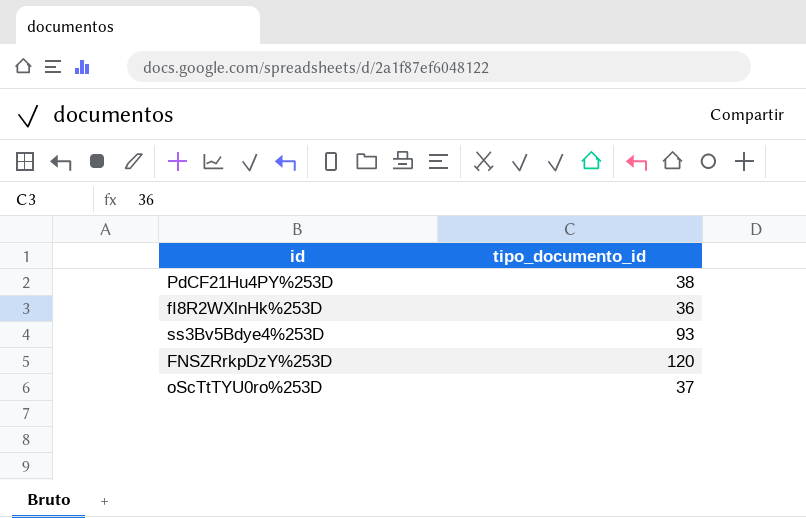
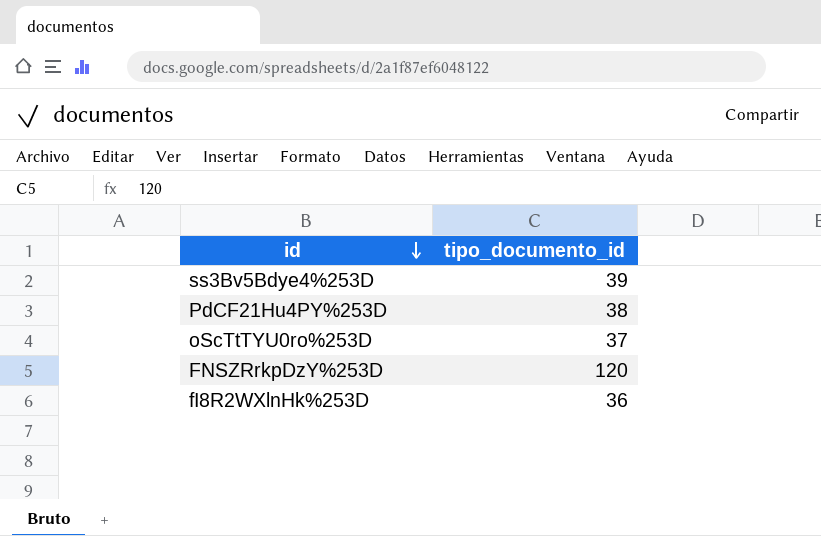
row order: none -> id descending
ss3Bv5Bdye4%253D | tipo_documento_id: 93 -> 39

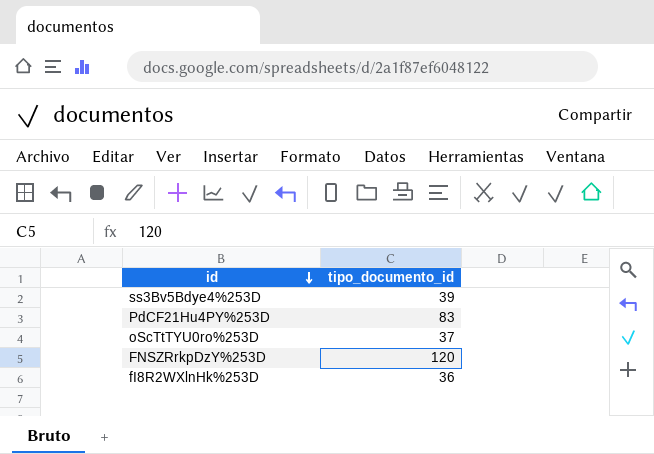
PdCF21Hu4PY%253D | tipo_documento_id: 38 -> 83

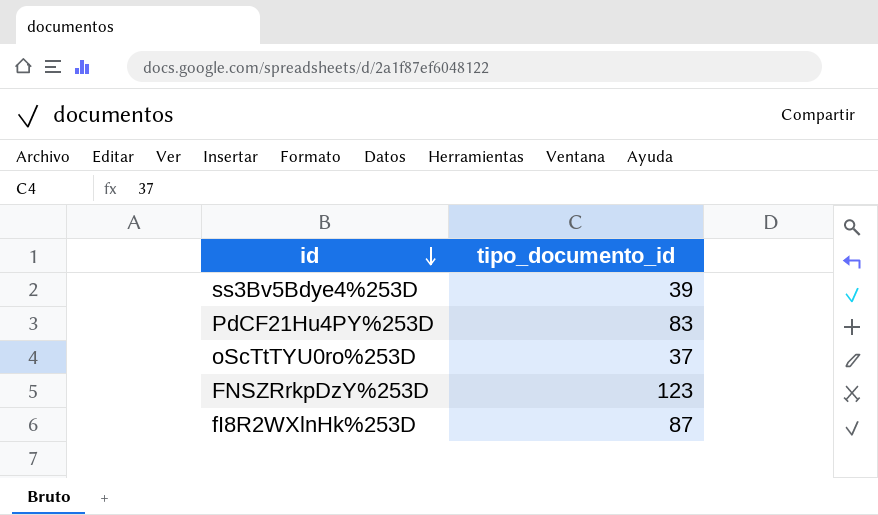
FNSZRrkpDzY%253D | tipo_documento_id: 120 -> 123
fI8R2WXlnHk%253D | tipo_documento_id: 36 -> 87

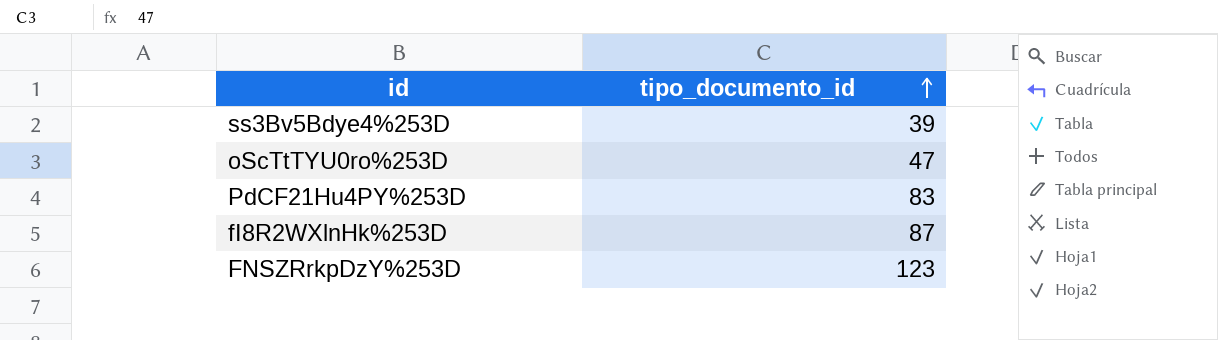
row order: id descending -> tipo_documento_id ascending
oScTtTYU0ro%253D | tipo_documento_id: 37 -> 47

